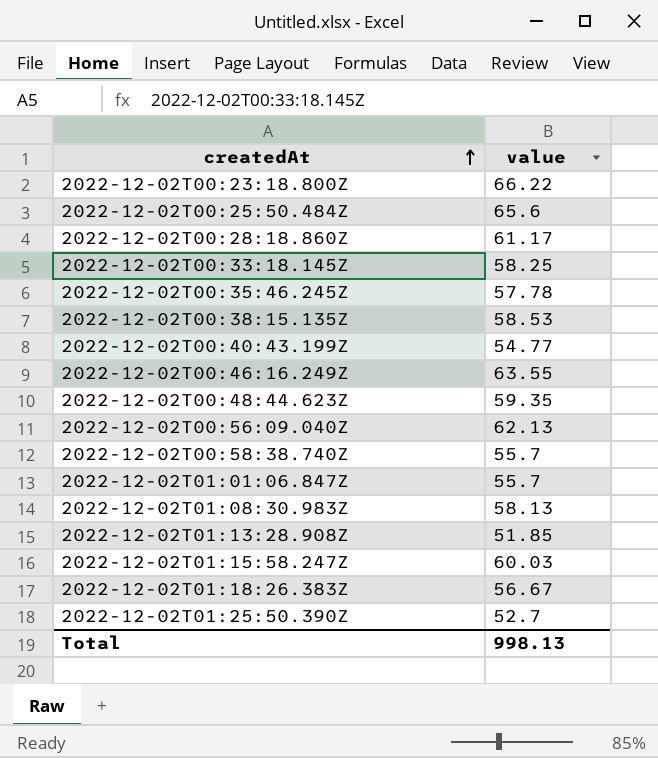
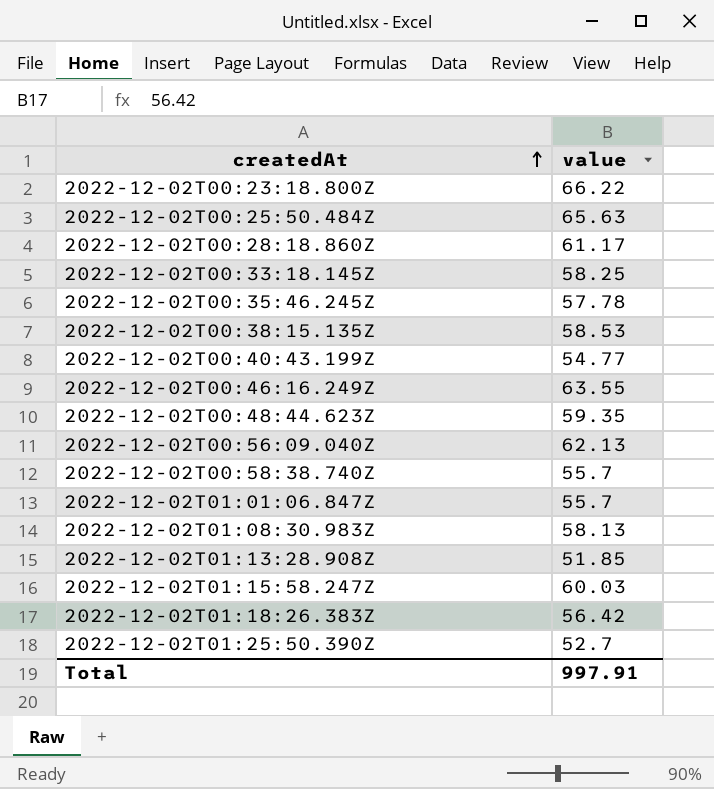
2022-12-02T00:25:50.484Z | value: 65.6 -> 65.63
2022-12-02T01:18:26.383Z | value: 56.67 -> 56.42
Total | value: 998.13 -> 997.91

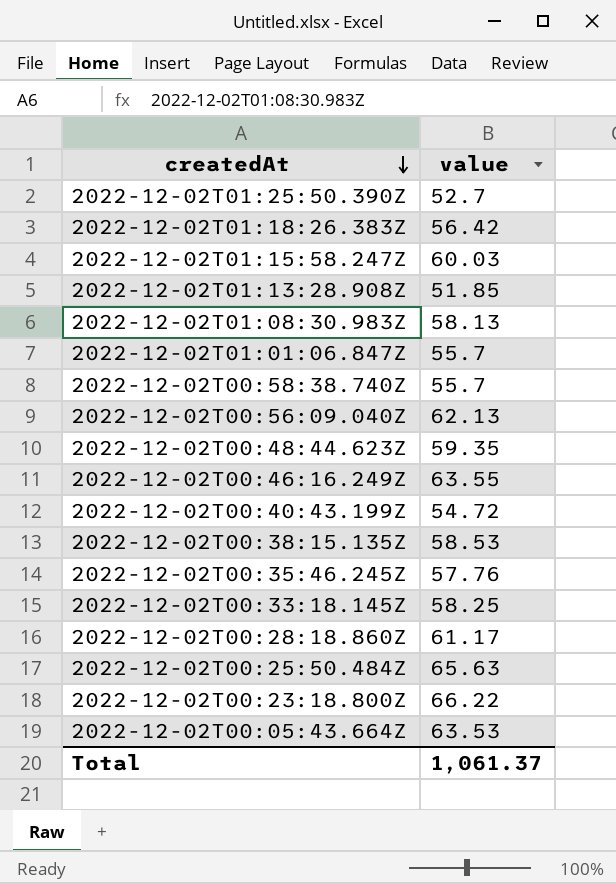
row order: createdAt ascending -> createdAt descending
2022-12-02T00:40:43.199Z | value: 54.77 -> 54.72
2022-12-02T00:35:46.245Z | value: 57.78 -> 57.76
row 2022-12-02T00:05:43.664Z: none -> 63.53
Total | value: 997.91 -> 1,061.37

